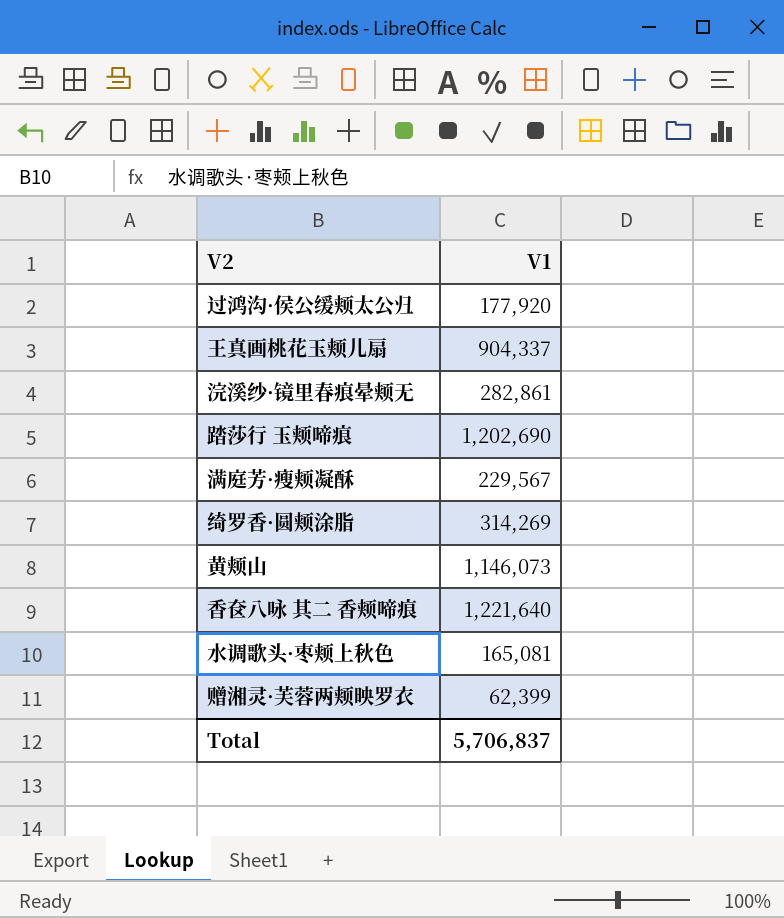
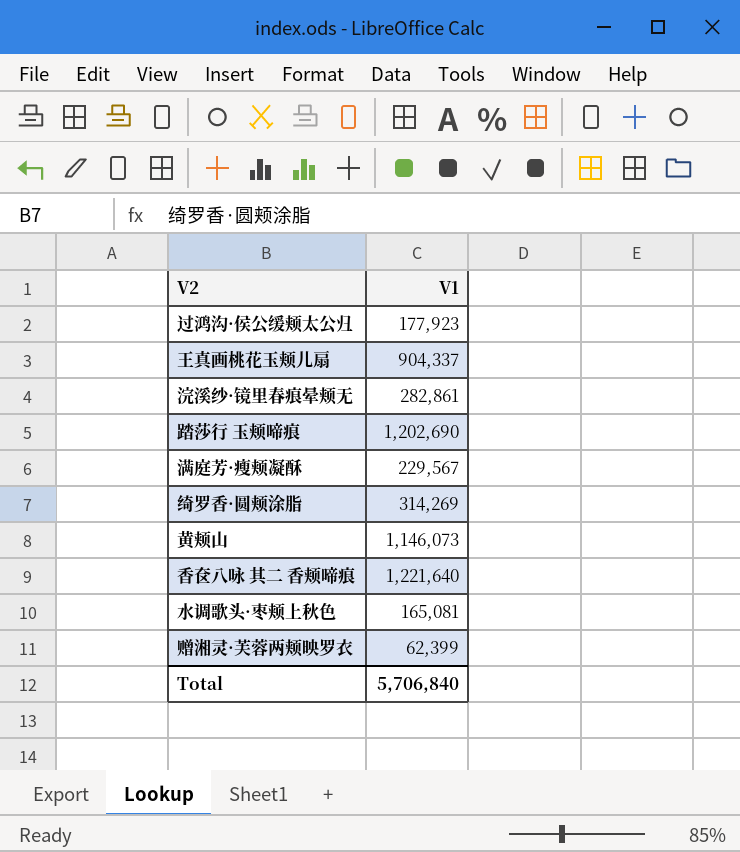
过鸿沟·侯公缓颊太公归 | V1: 177,920 -> 177,923
Total | V1: 5,706,837 -> 5,706,840

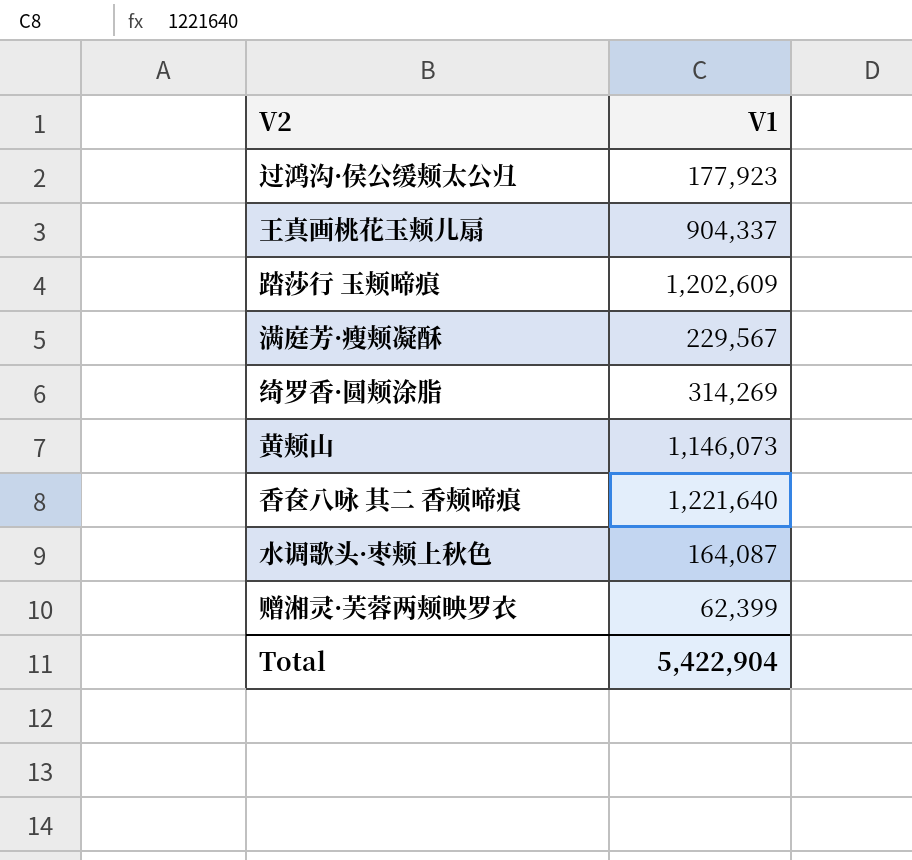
row 浣溪纱·镜里春痕晕颊无: 282,861 -> none
踏莎行 玉颊啼痕 | V1: 1,202,690 -> 1,202,609
水调歌头·枣颊上秋色 | V1: 165,081 -> 164,087
Total | V1: 5,706,840 -> 5,422,904

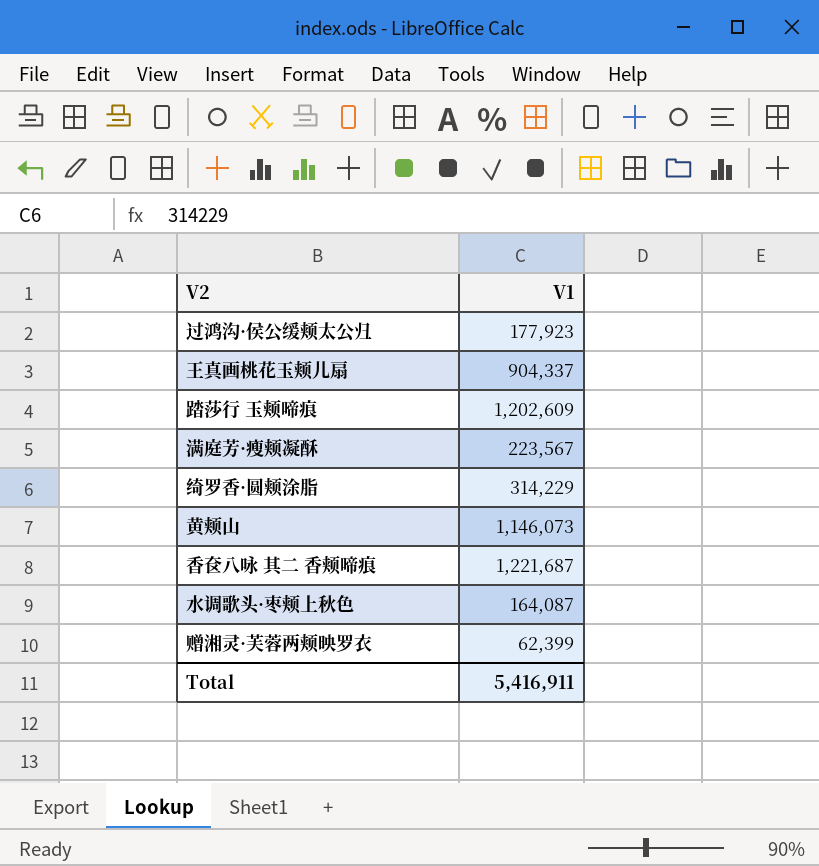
满庭芳·瘦颊凝酥 | V1: 229,567 -> 223,567
绮罗香·圆颊涂脂 | V1: 314,269 -> 314,229
香奁八咏 其二 香颊啼痕 | V1: 1,221,640 -> 1,221,687
Total | V1: 5,422,904 -> 5,416,911

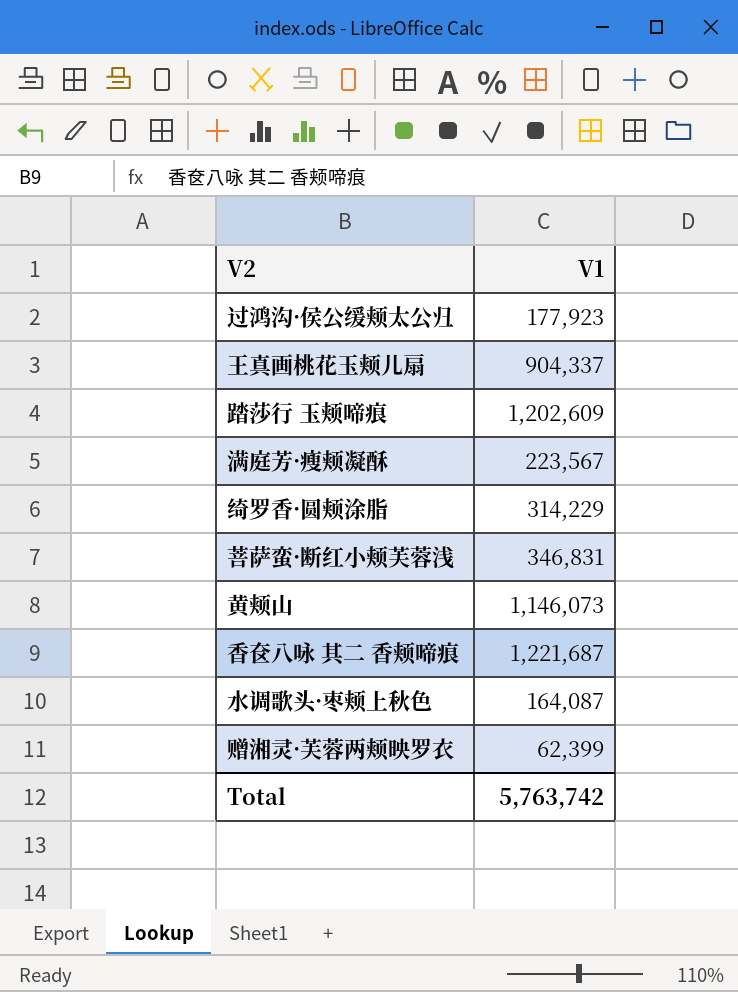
row 菩萨蛮·断红小颊芙蓉浅: none -> 346,831
Total | V1: 5,416,911 -> 5,763,742

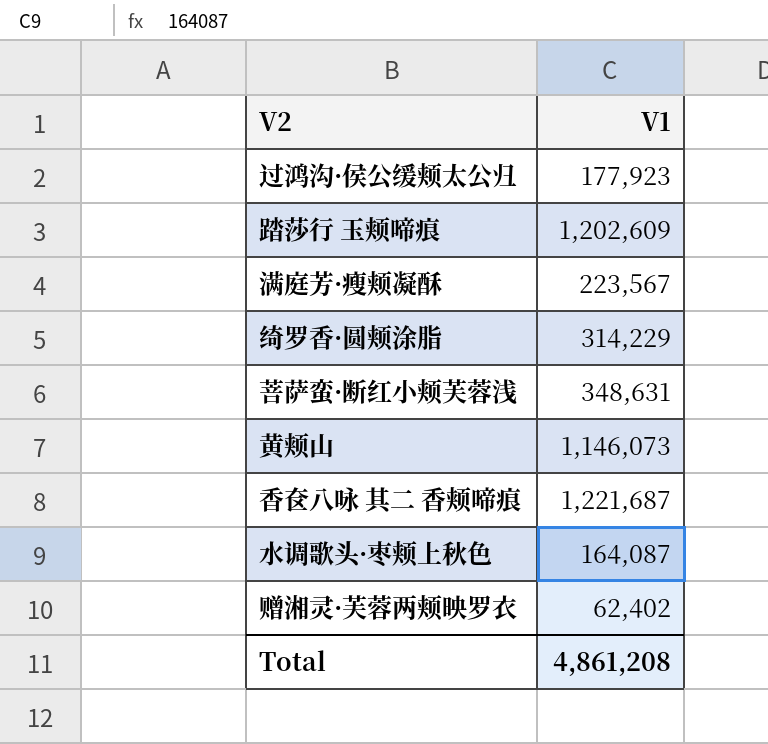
row 王真画桃花玉颊儿扇: 904,337 -> none
菩萨蛮·断红小颊芙蓉浅 | V1: 346,831 -> 348,631
赠湘灵·芙蓉两颊映罗衣 | V1: 62,399 -> 62,402
Total | V1: 5,763,742 -> 4,861,208

